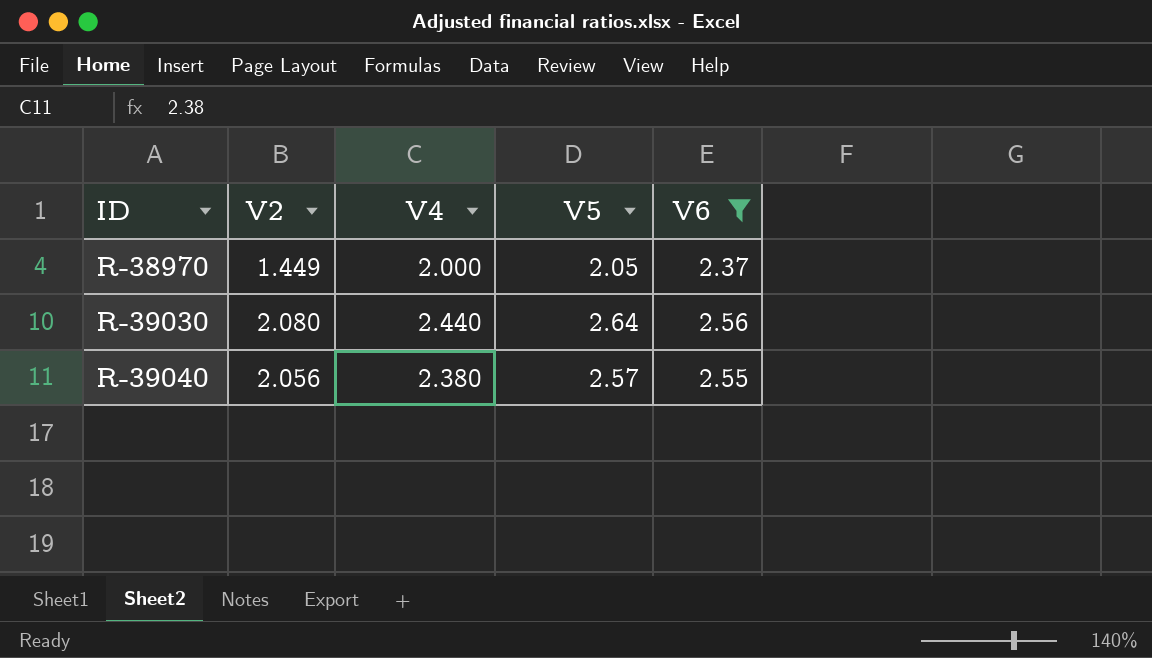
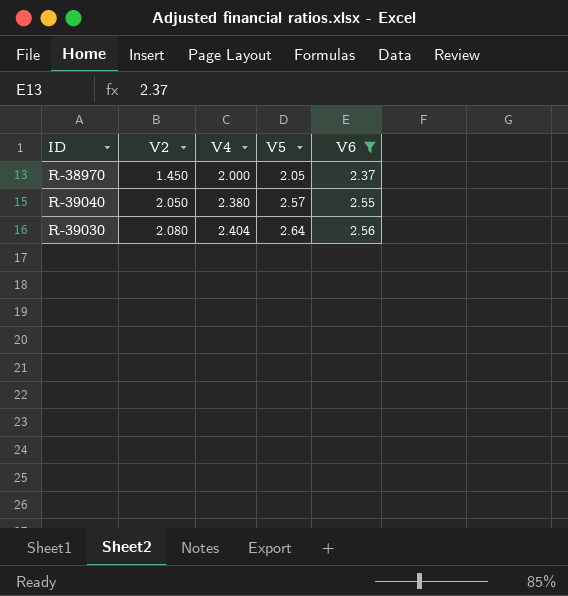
row order: ID ascending -> V2 ascending
R-38970 | V2: 1.449 -> 1.450
R-39040 | V2: 2.056 -> 2.050
R-39030 | V4: 2.440 -> 2.404

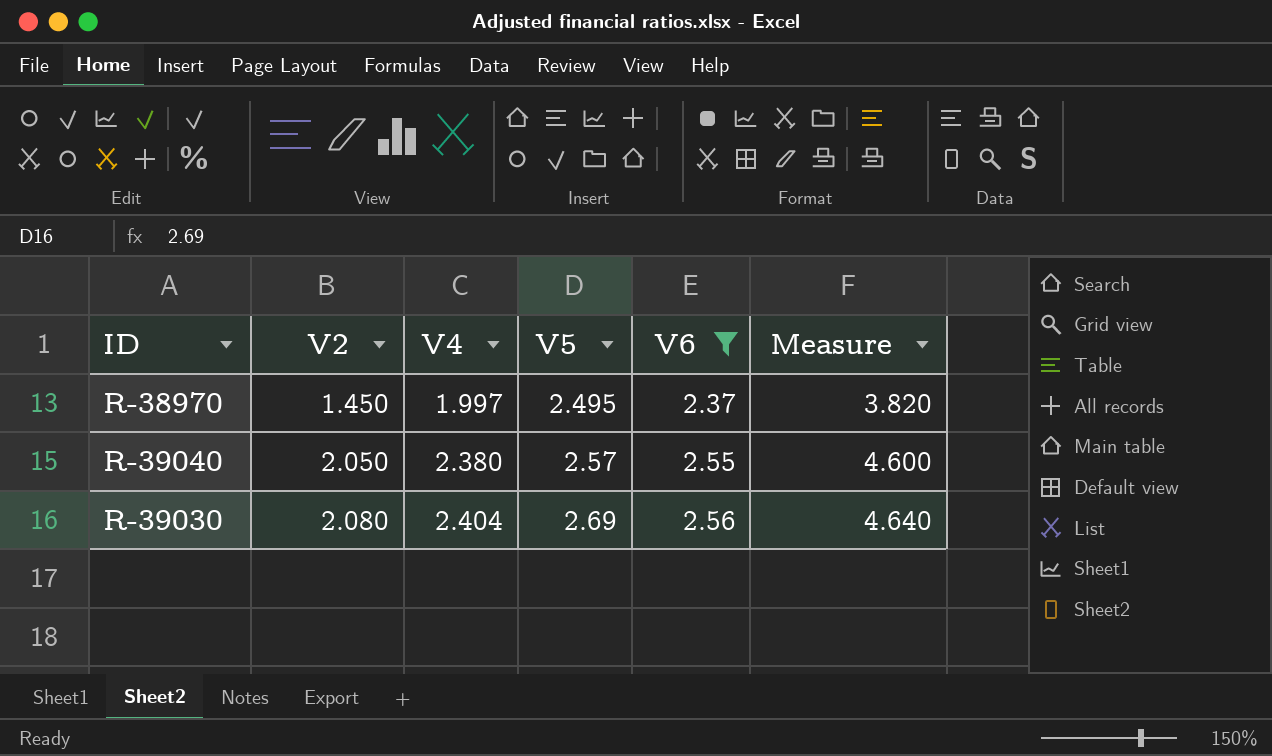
column Measure | formula: none -> [V2] + [V6]
R-38970 | V4: 2.000 -> 1.997
R-38970 | V5: 2.05 -> 2.495
R-39030 | V5: 2.64 -> 2.69

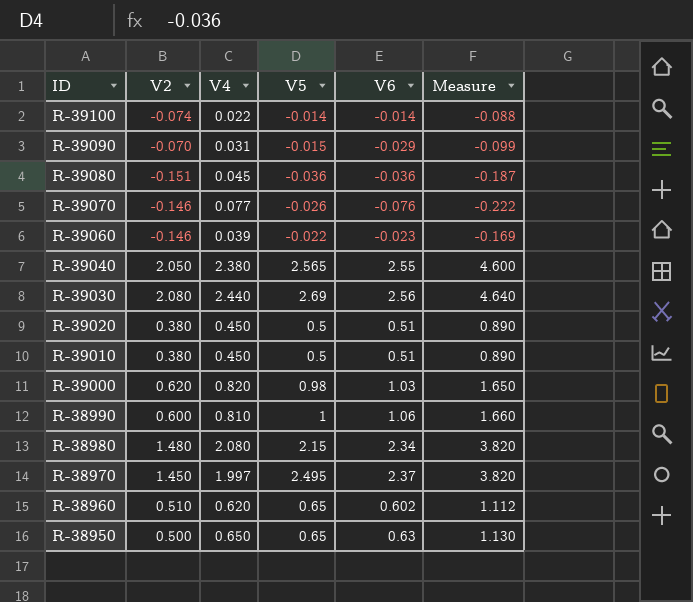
filter: V6 >= 2.37 -> none
row order: V2 ascending -> ID descending
R-39040 | V5: 2.57 -> 2.565
R-39030 | V4: 2.404 -> 2.440

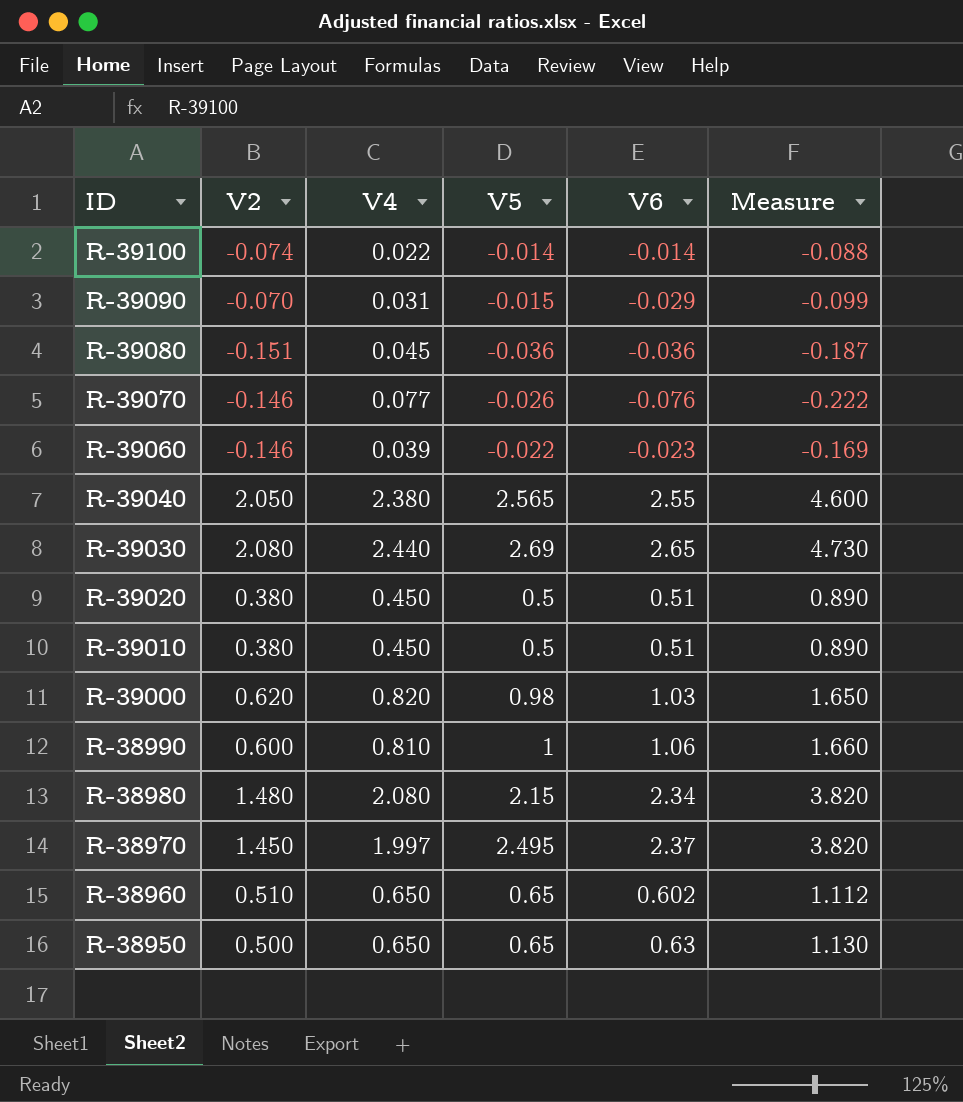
R-39030 | V6: 2.56 -> 2.65
R-39030 | Measure: 4.640 -> 4.730
R-38960 | V4: 0.620 -> 0.650

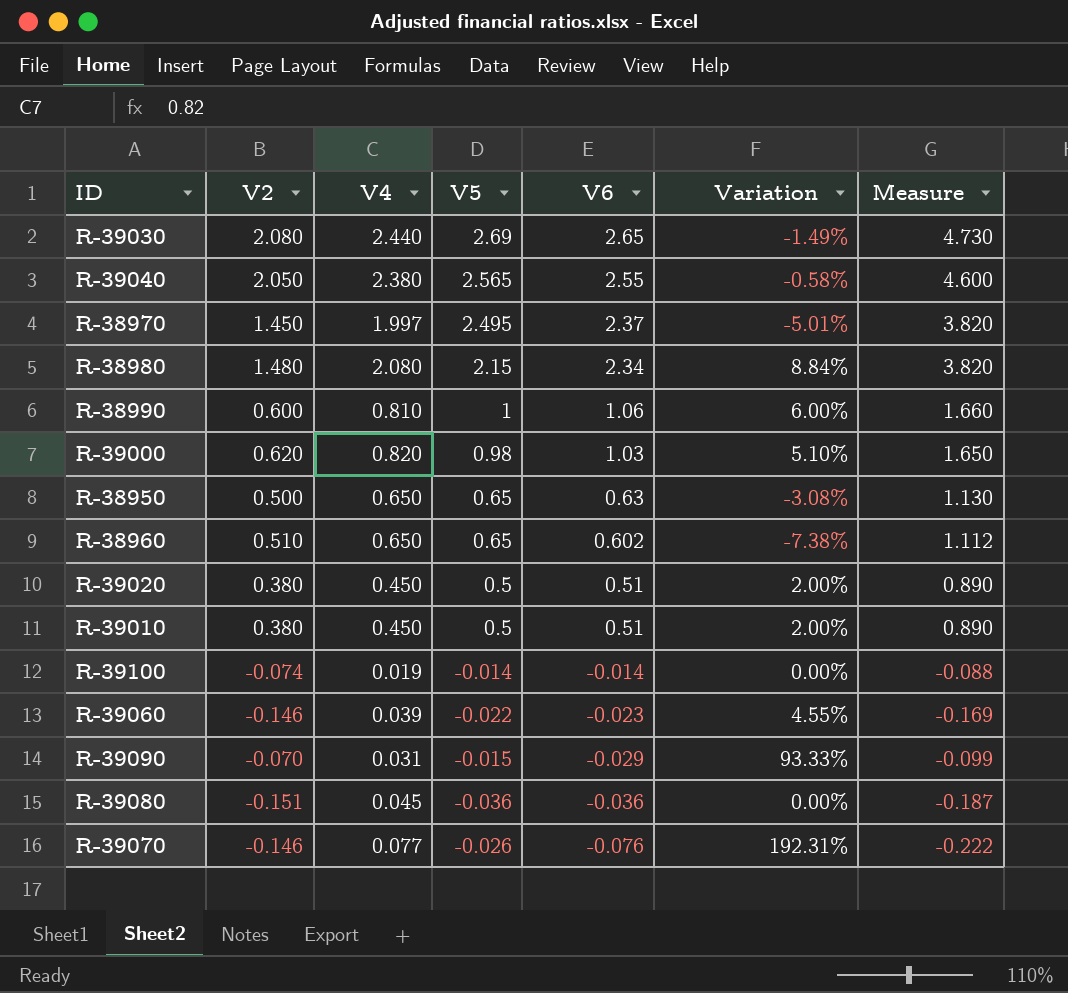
row order: ID descending -> V6 descending
column Variation | formula: none -> ([V6] - [V5]) / [V5]
R-39100 | V4: 0.022 -> 0.019

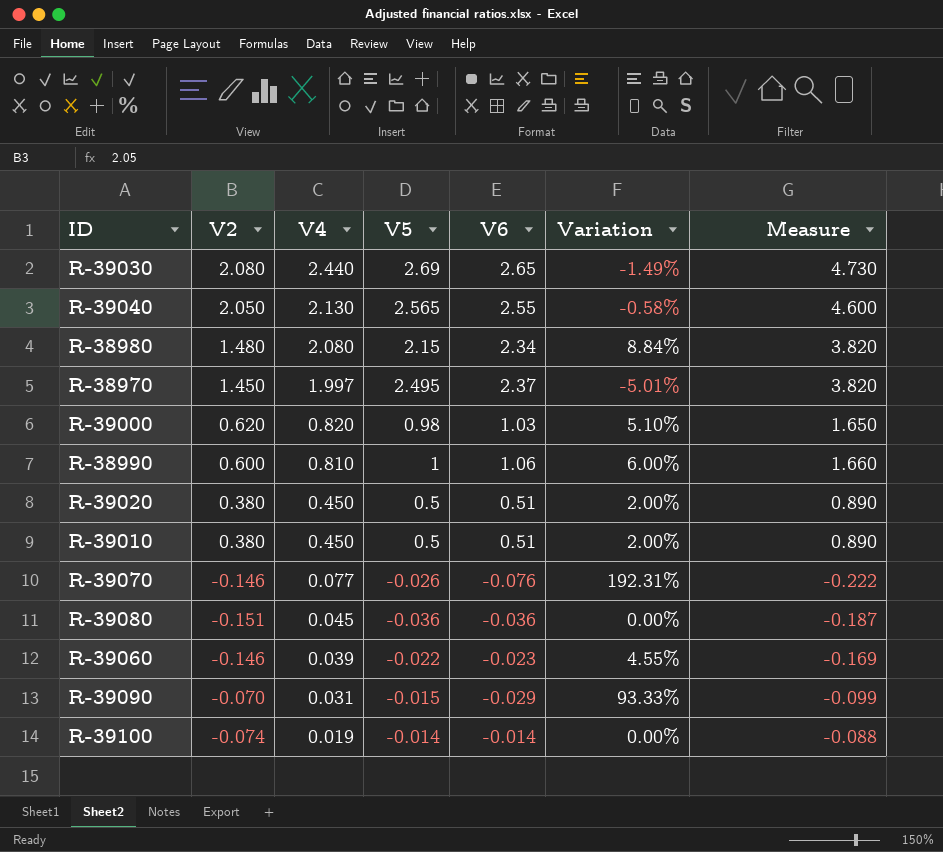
row order: V6 descending -> V4 descending
row R-38950: 0.500 | 0.650 | 0.65 | 0.63 | -3.08% | 1.130 -> none
row R-38960: 0.510 | 0.650 | 0.65 | 0.602 | -7.38% | 1.112 -> none
R-39040 | V4: 2.380 -> 2.130

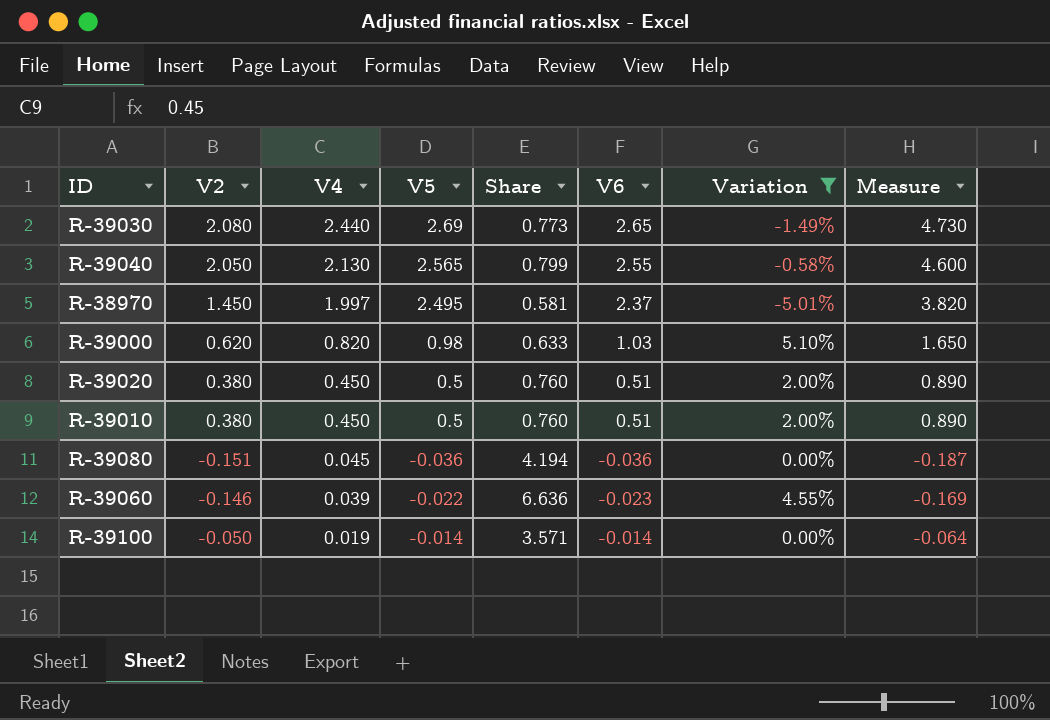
filter: none -> Variation <= 5.10%
column Share | formula: none -> [V2] / [V5]
R-39100 | V2: -0.074 -> -0.050
R-39100 | Measure: -0.088 -> -0.064

